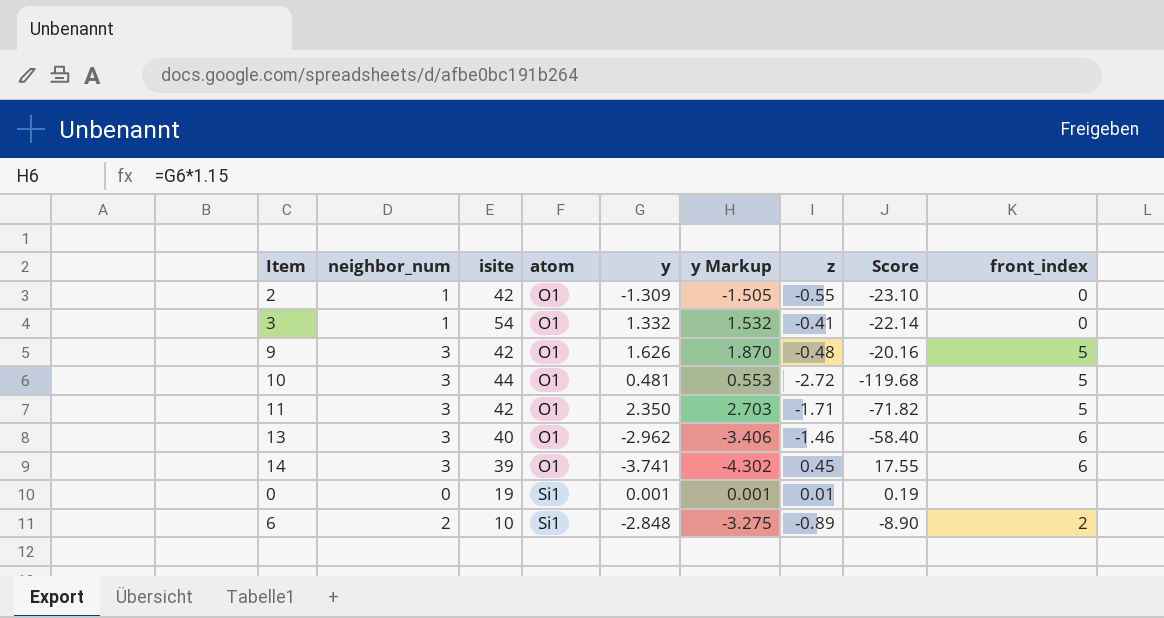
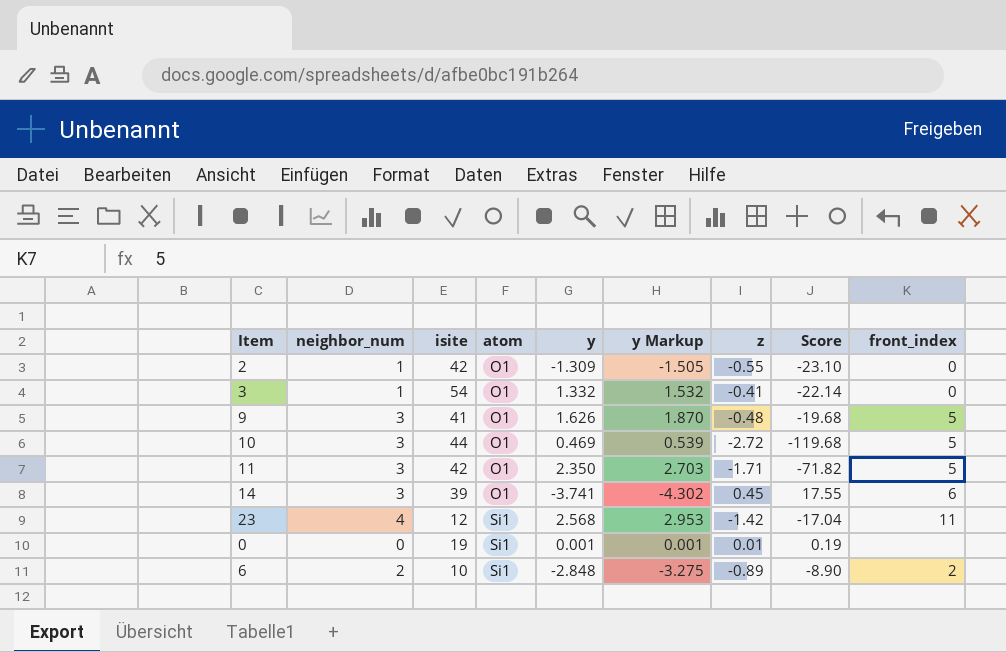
row 13: 3 | 40 | O1 | -2.962 | -3.406 | -1.46 | -58.40 | 6 -> none
9 | isite: 42 -> 41
9 | Score: -20.16 -> -19.68
10 | y: 0.481 -> 0.469
10 | y Markup: 0.553 -> 0.539
row 23: none -> 4 | 12 | Si1 | 2.568 | 2.953 | -1.42 | -17.04 | 11

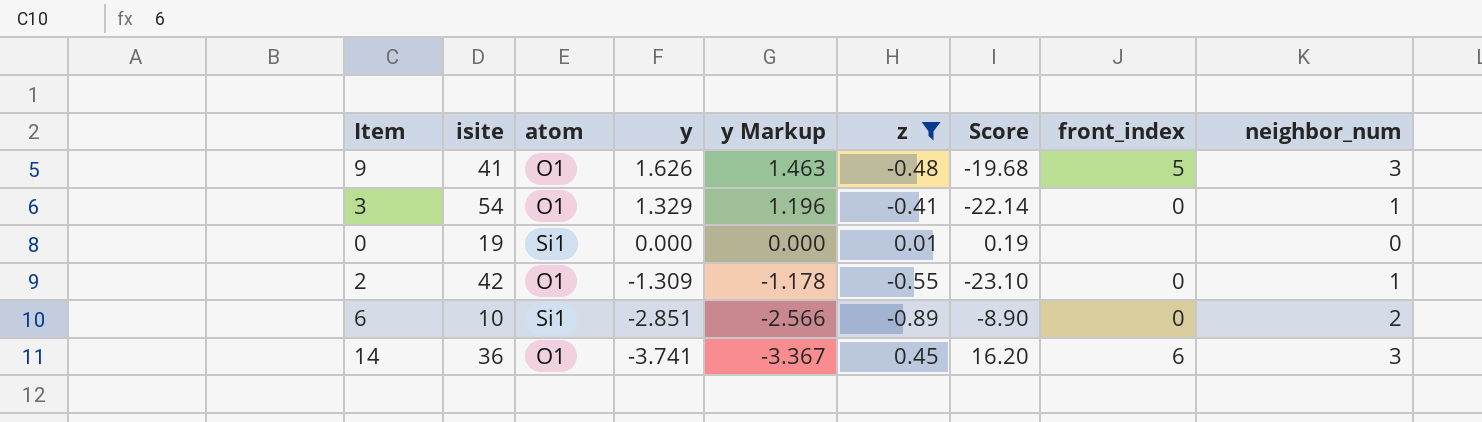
filter: none -> z >= -0.89
row order: atom ascending -> y descending
column y Markup | formula: [y] * 1.15 -> [y] * 0.9
column neighbor_num | position: 2 -> 9
3 | y: 1.332 -> 1.329
0 | y: 0.001 -> 0.000
6 | y: -2.848 -> -2.851
6 | front_index: 2 -> 0
14 | isite: 39 -> 36
14 | Score: 17.55 -> 16.20

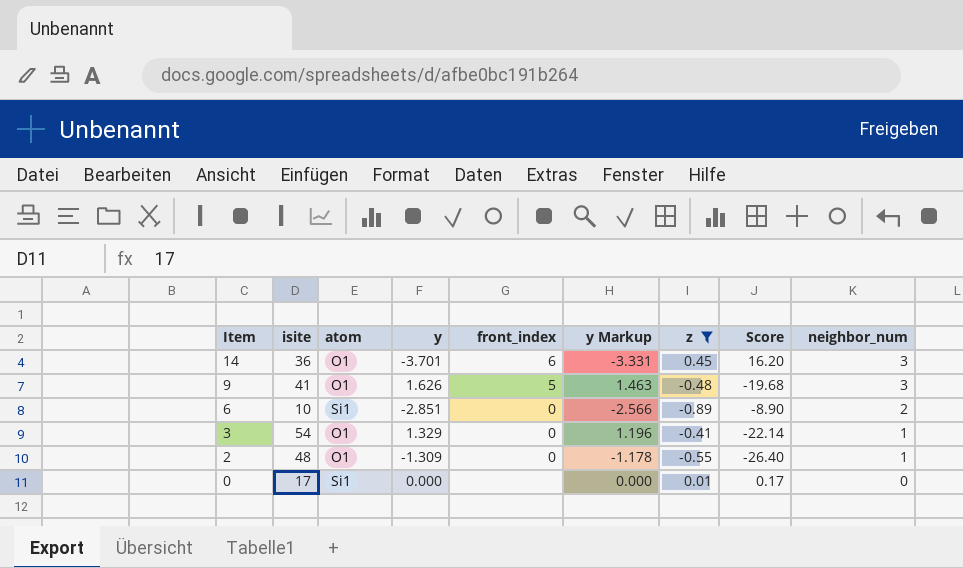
row order: y descending -> Item descending
column front_index | position: 8 -> 5
14 | y: -3.741 -> -3.701
14 | y Markup: -3.367 -> -3.331
2 | isite: 42 -> 48
2 | Score: -23.10 -> -26.40
0 | isite: 19 -> 17
0 | Score: 0.19 -> 0.17

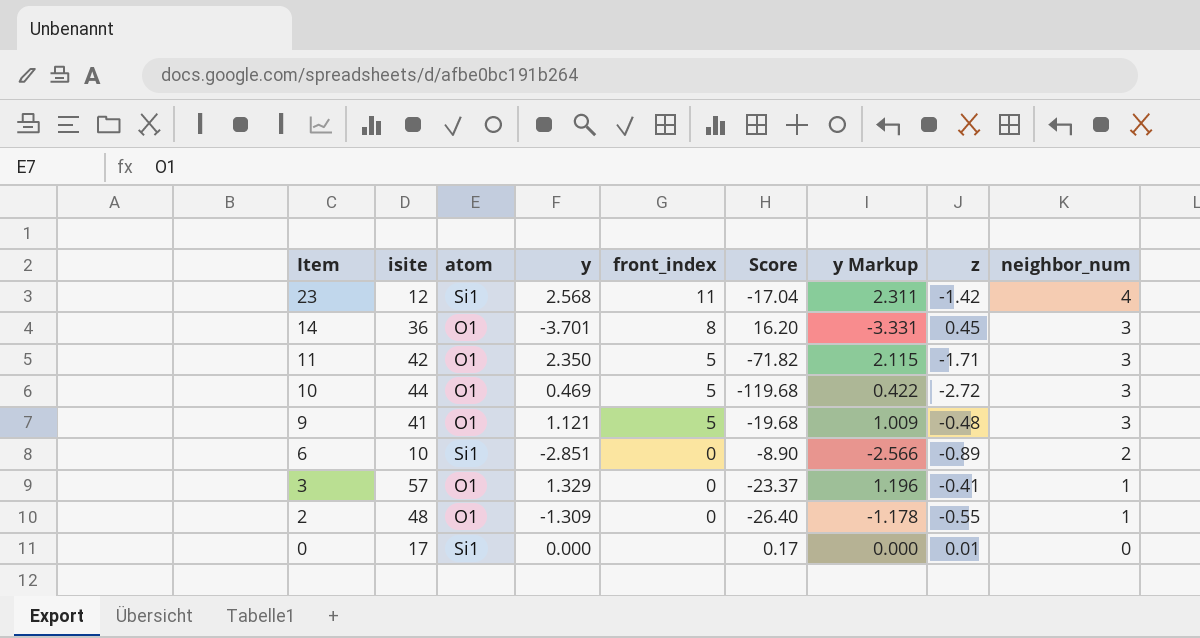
filter: z >= -0.89 -> none
column Score | position: 8 -> 6
14 | front_index: 6 -> 8
9 | y: 1.626 -> 1.121
9 | y Markup: 1.463 -> 1.009
3 | isite: 54 -> 57
3 | Score: -22.14 -> -23.37

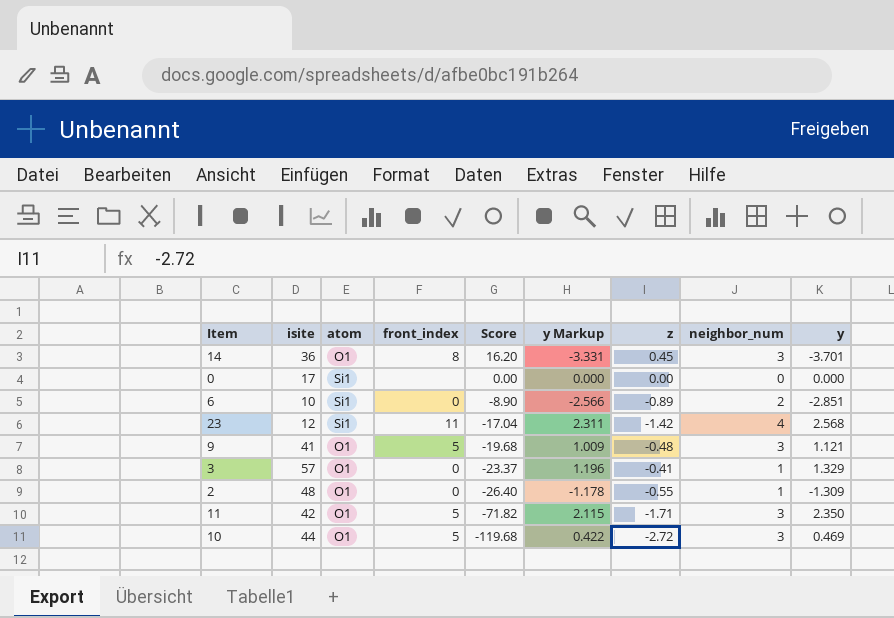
row order: Item descending -> Score descending
column y | position: 4 -> 9
0 | Score: 0.17 -> 0.00
0 | z: 0.01 -> 0.00

